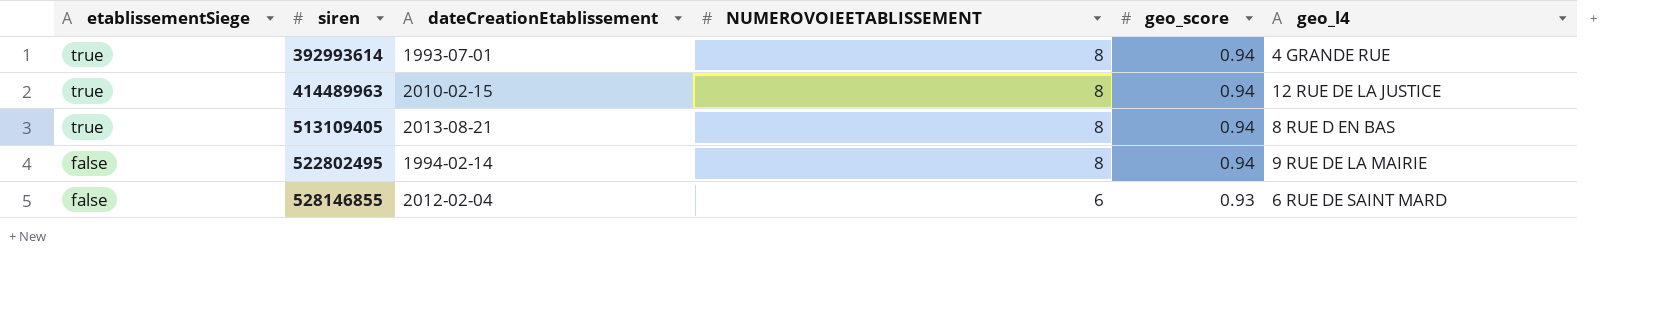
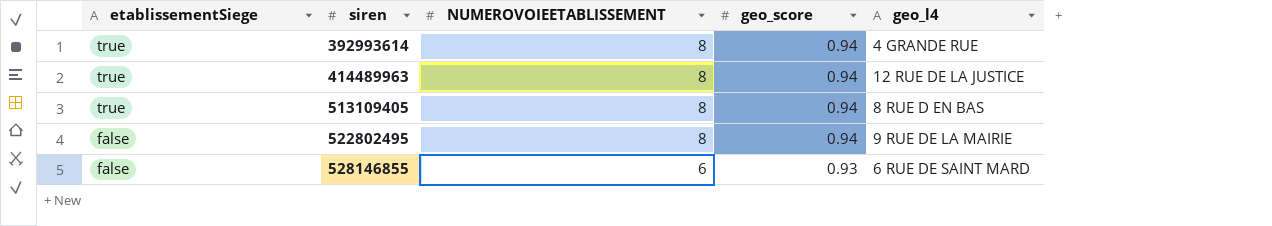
column dateCreationEtablissement | position: 3 -> none

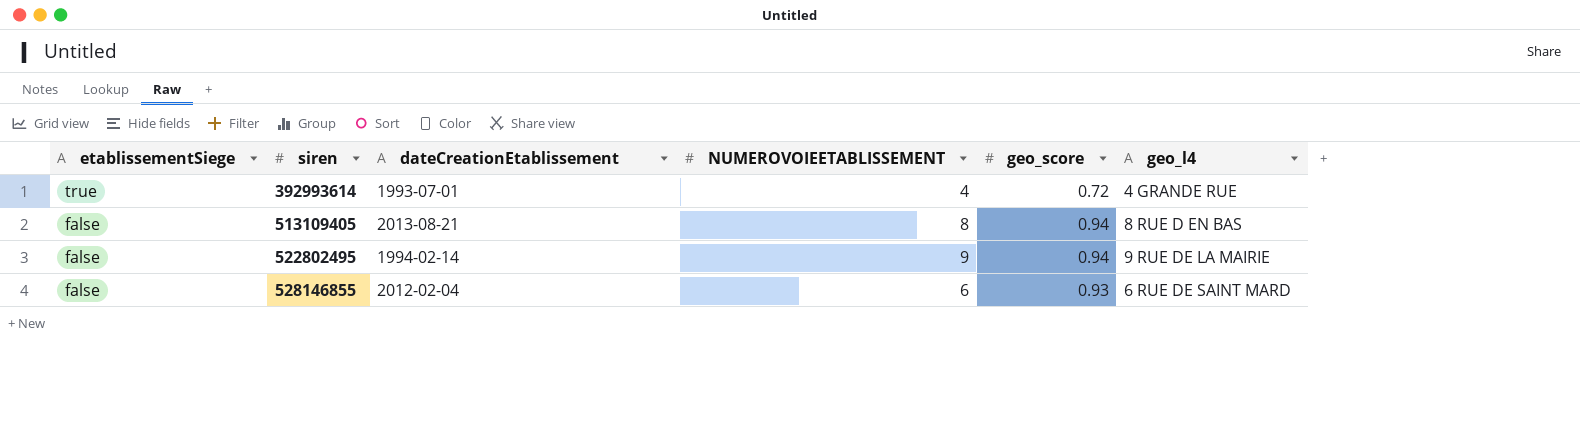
column dateCreationEtablissement | position: none -> 3
row 414489963: true | 8 | 0.94 | 12 RUE DE LA JUSTICE -> none
392993614 | NUMEROVOIEETABLISSEMENT: 8 -> 4
392993614 | geo_score: 0.94 -> 0.72
513109405 | etablissementSiege: true -> false
522802495 | NUMEROVOIEETABLISSEMENT: 8 -> 9

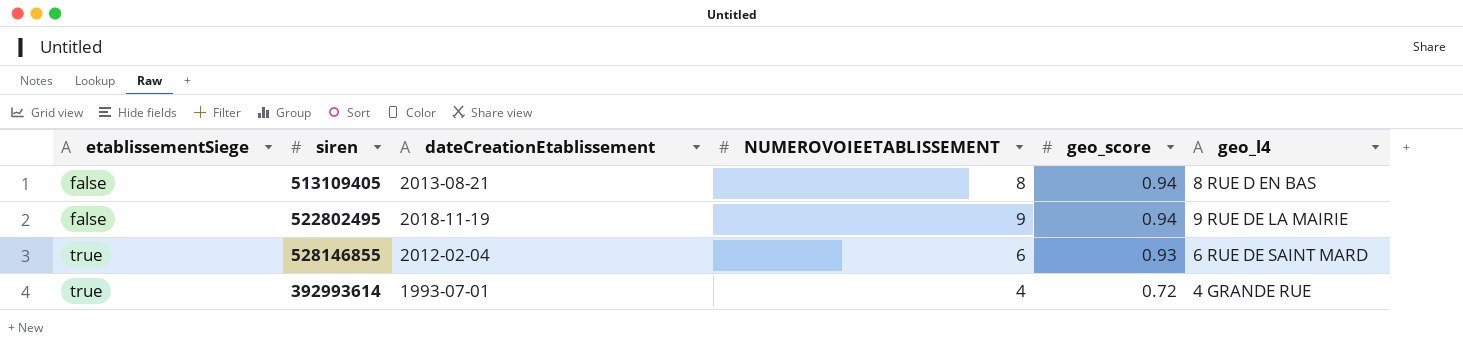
row order: etablissementSiege descending -> etablissementSiege ascending
522802495 | dateCreationEtablissement: 1994-02-14 -> 2018-11-19
528146855 | etablissementSiege: false -> true

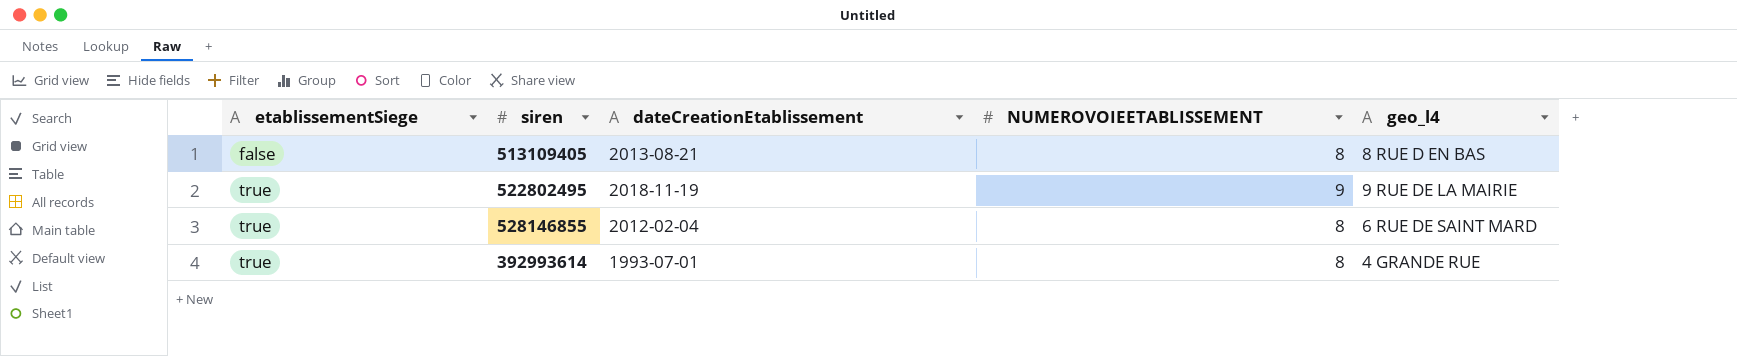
column geo_score | position: 5 -> none
522802495 | etablissementSiege: false -> true
528146855 | NUMEROVOIEETABLISSEMENT: 6 -> 8
392993614 | NUMEROVOIEETABLISSEMENT: 4 -> 8

